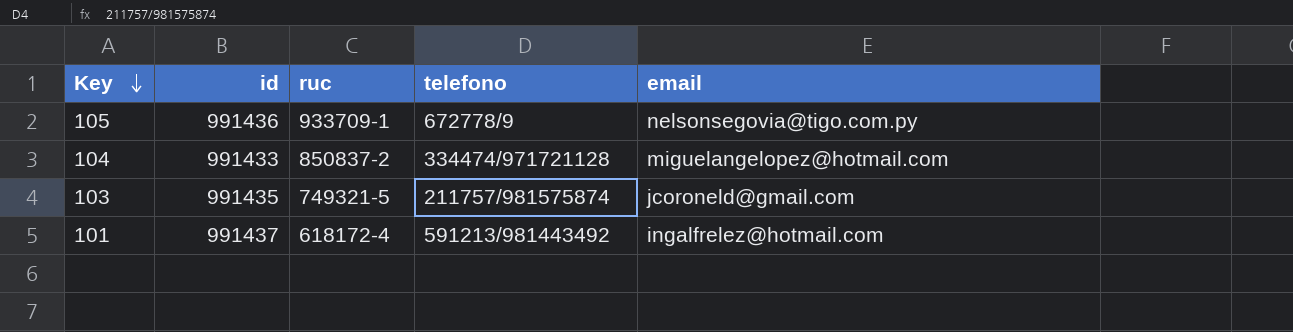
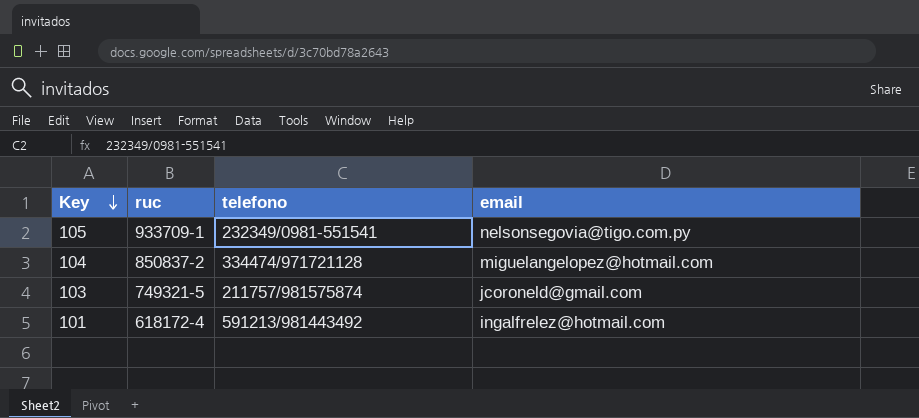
column id | position: 2 -> none
105 | telefono: 672778/9 -> 232349/0981-551541

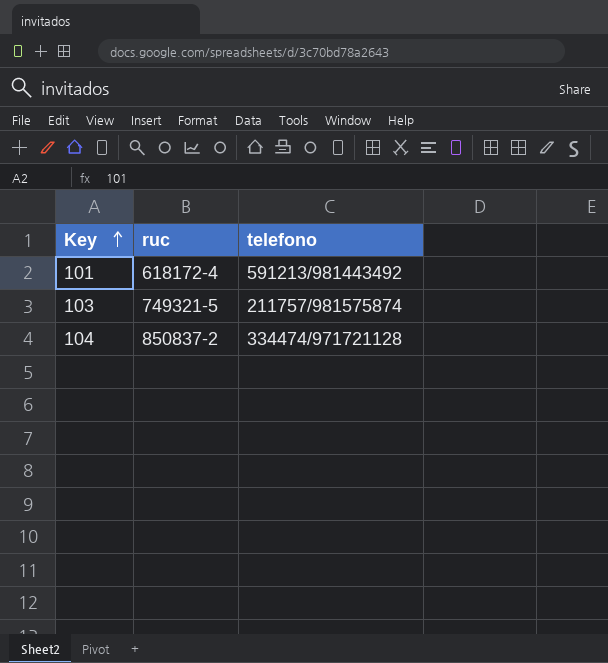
row order: Key descending -> Key ascending
column email | position: 4 -> none
row 105: 933709-1 | 232349/0981-551541 | nelsonsegovia@tigo.com.py -> none

